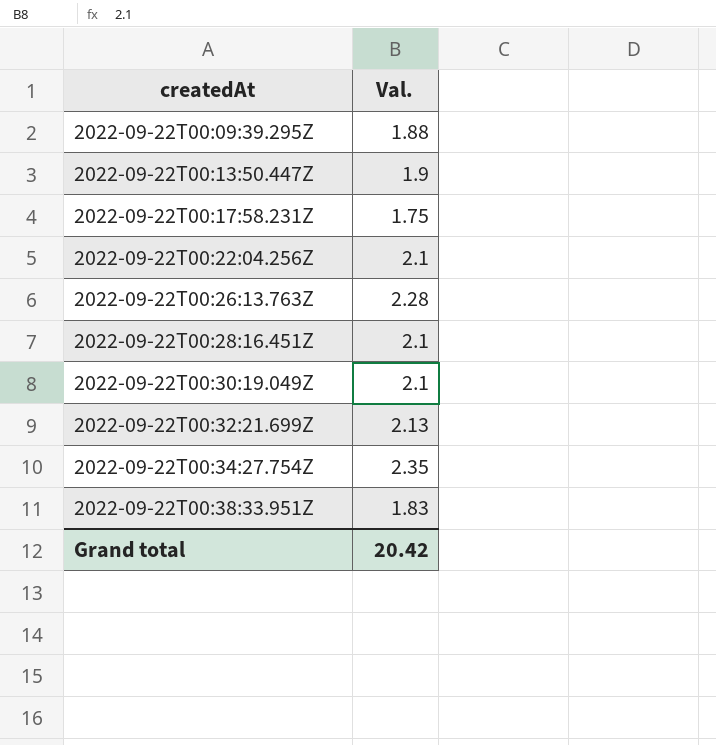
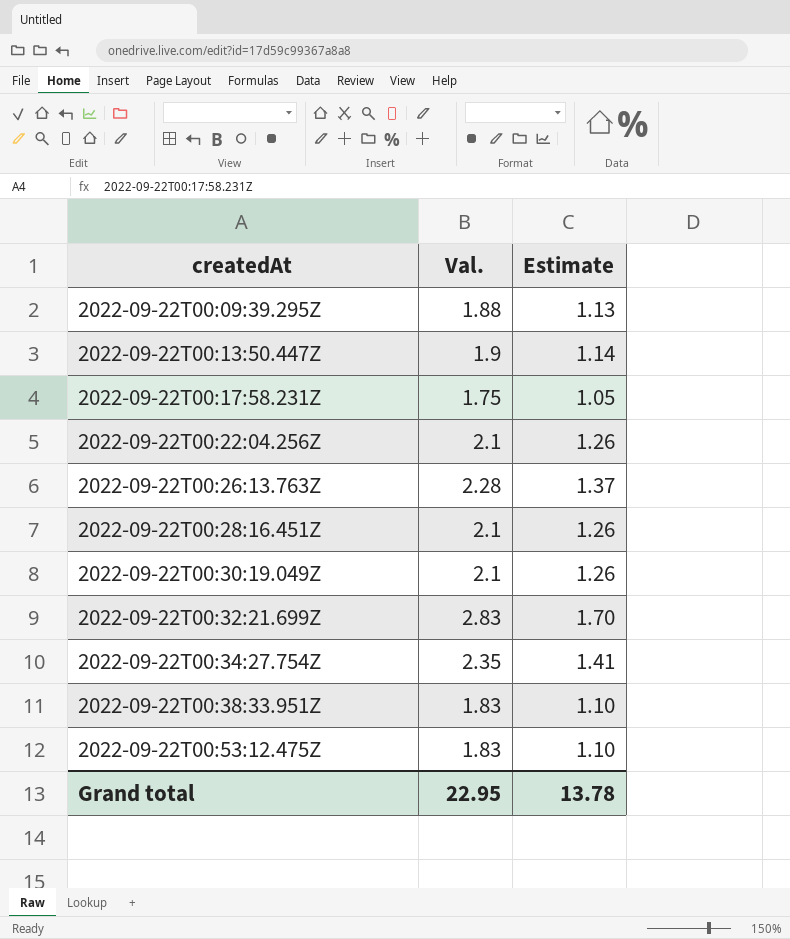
column Estimate | formula: none -> [Val.] * 0.6
2022-09-22T00:32:21.699Z | Val.: 2.13 -> 2.83
row 2022-09-22T00:53:12.475Z: none -> 1.83 | 1.10
Grand total | Val.: 20.42 -> 22.95

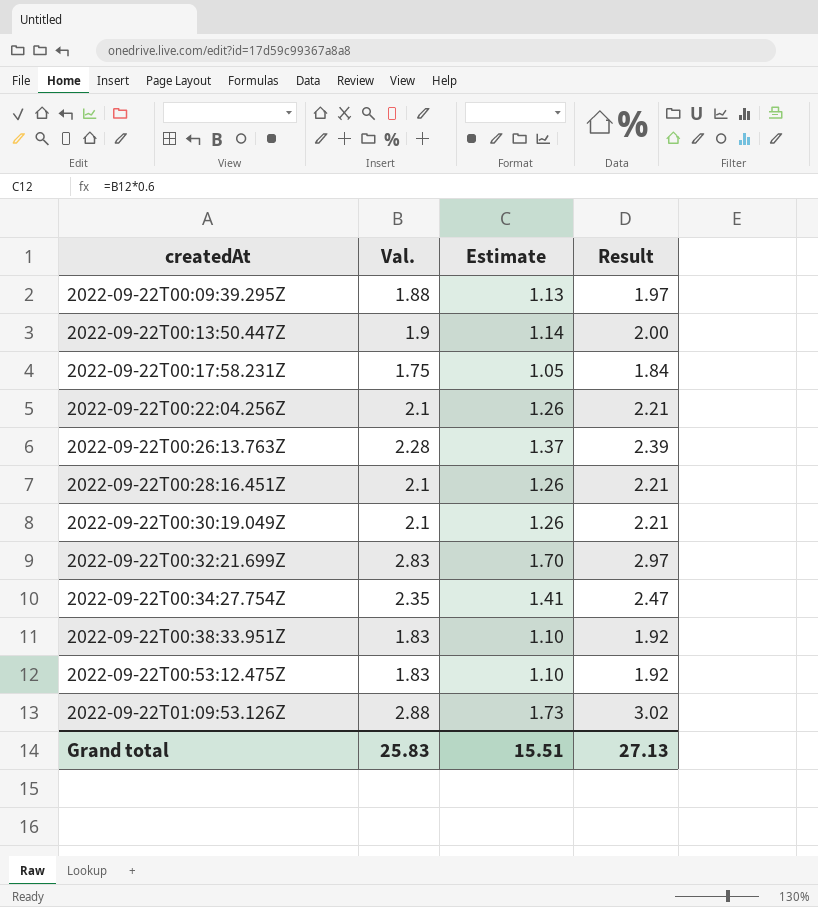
column Result | formula: none -> [Val.] * 1.05
row 2022-09-22T01:09:53.126Z: none -> 2.88 | 1.73 | 3.02
Grand total | Val.: 22.95 -> 25.83
Grand total | Estimate: 13.78 -> 15.51

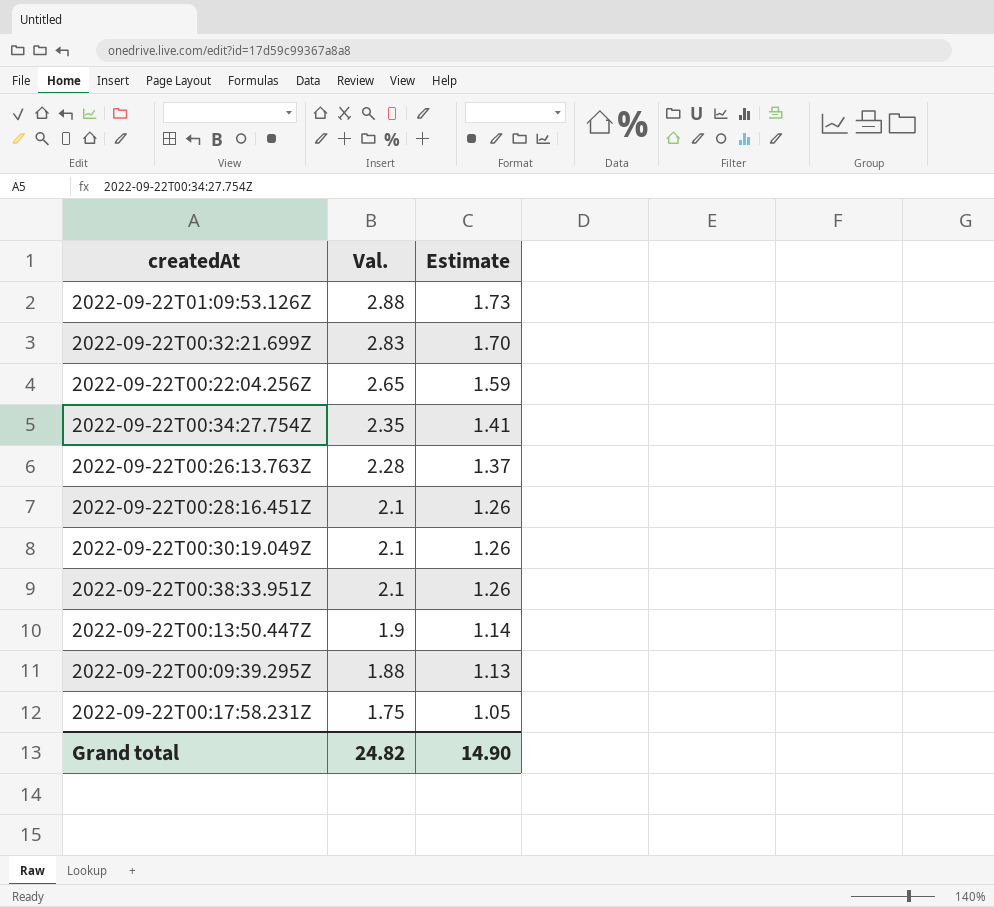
row order: createdAt ascending -> Val. descending
column Result | formula: [Val.] * 1.05 -> none
row 2022-09-22T00:53:12.475Z: 1.83 | 1.10 | 1.92 -> none
2022-09-22T00:22:04.256Z | Val.: 2.1 -> 2.65
2022-09-22T00:22:04.256Z | Estimate: 1.26 -> 1.59
2022-09-22T00:38:33.951Z | Val.: 1.83 -> 2.1
2022-09-22T00:38:33.951Z | Estimate: 1.10 -> 1.26
Grand total | Val.: 25.83 -> 24.82
Grand total | Estimate: 15.51 -> 14.90

